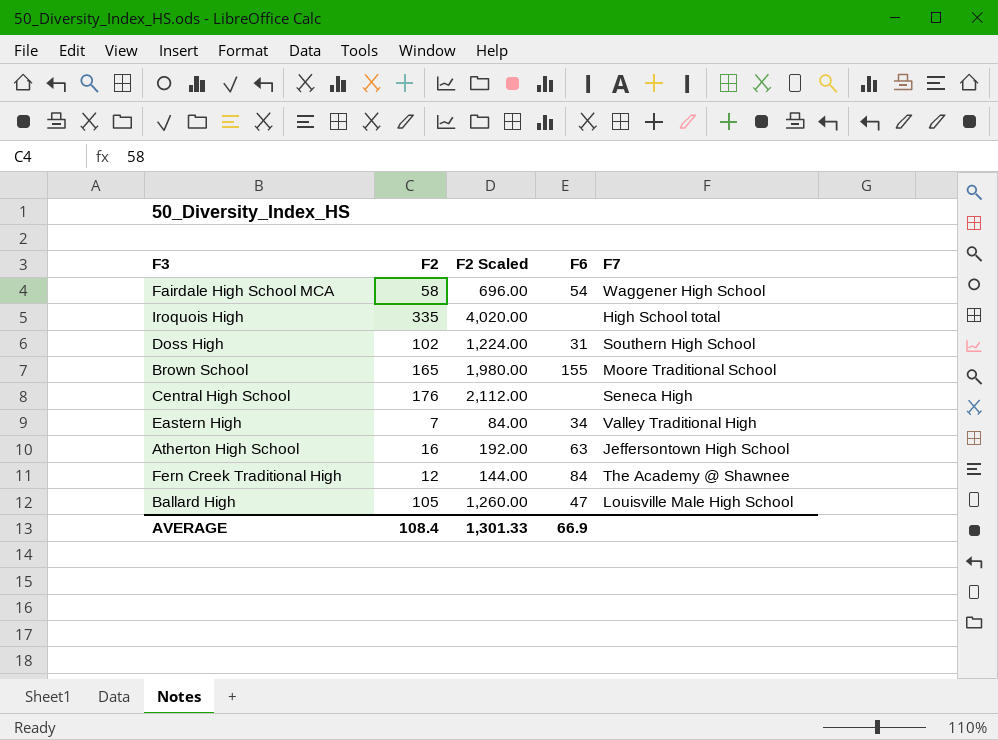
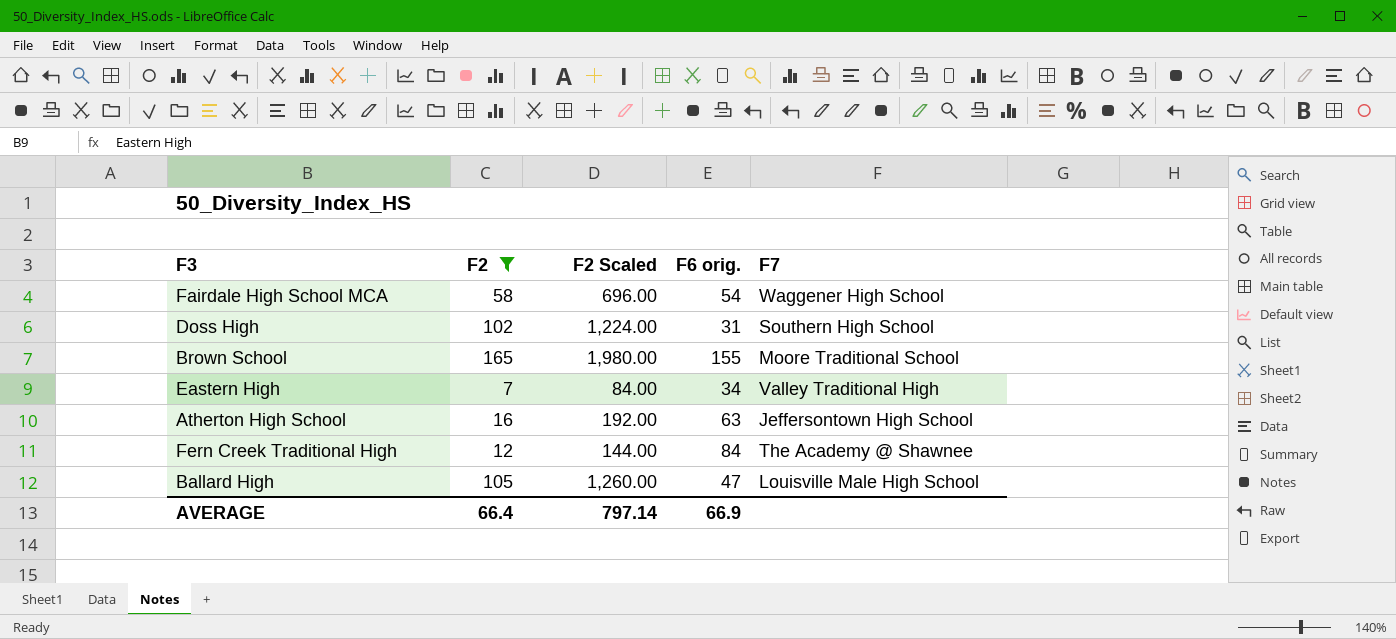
filter: none -> F2 <= 165
column name: F6 -> F6 orig.
AVERAGE | F2: 108.4 -> 66.4
AVERAGE | F2 Scaled: 1,301.33 -> 797.14

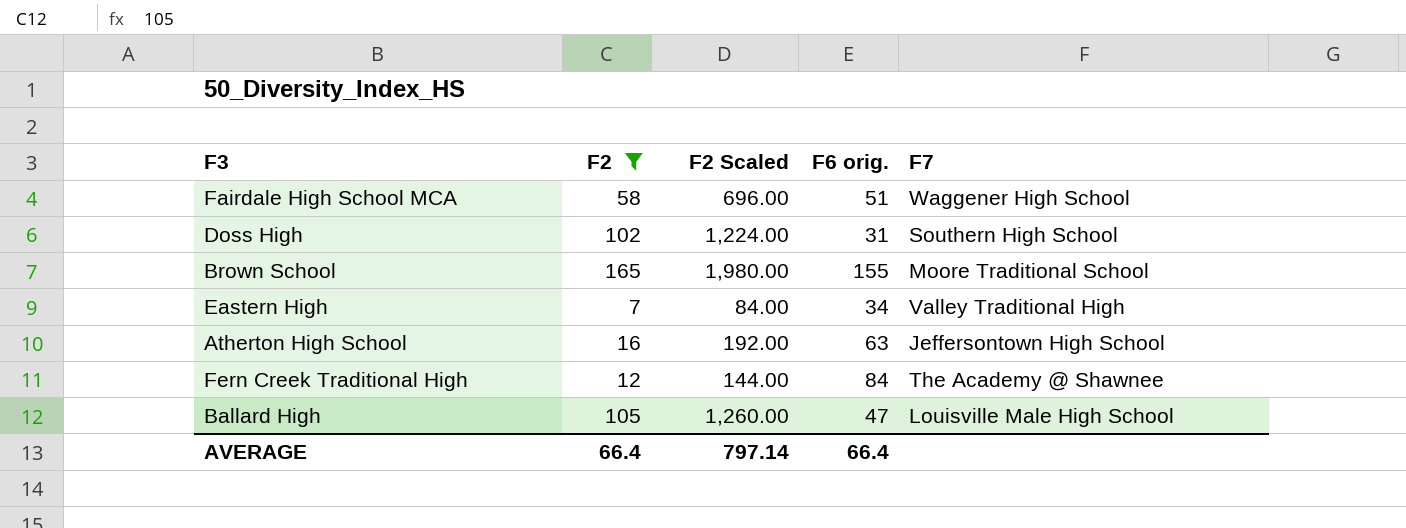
Fairdale High School MCA | F6 orig.: 54 -> 51
AVERAGE | F6 orig.: 66.9 -> 66.4

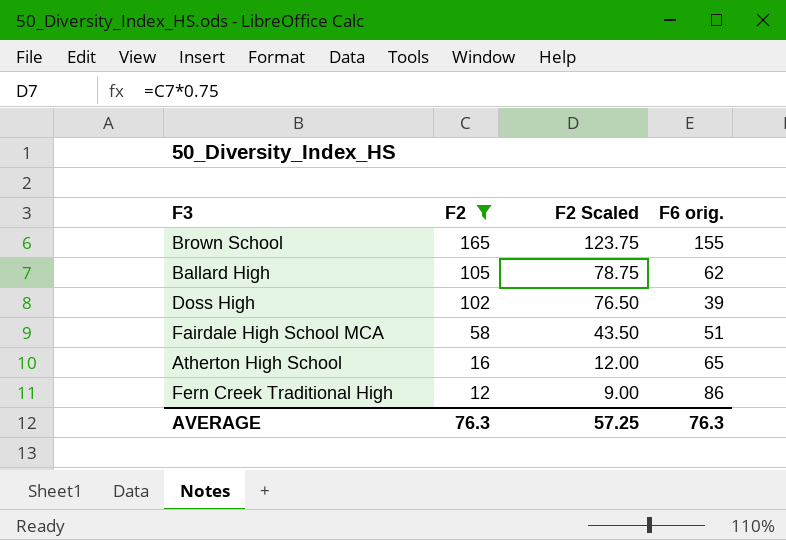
row order: none -> F2 descending
column F7 | position: 5 -> none
column F2 Scaled | formula: [F2] * 12 -> [F2] * 0.75
row Eastern High: 7 | 84.00 | 34 | Valley Traditional High -> none
Ballard High | F6 orig.: 47 -> 62
Doss High | F6 orig.: 31 -> 39
Atherton High School | F6 orig.: 63 -> 65
Fern Creek Traditional High | F6 orig.: 84 -> 86
AVERAGE | F2: 66.4 -> 76.3
AVERAGE | F2 Scaled: 797.14 -> 57.25
AVERAGE | F6 orig.: 66.4 -> 76.3

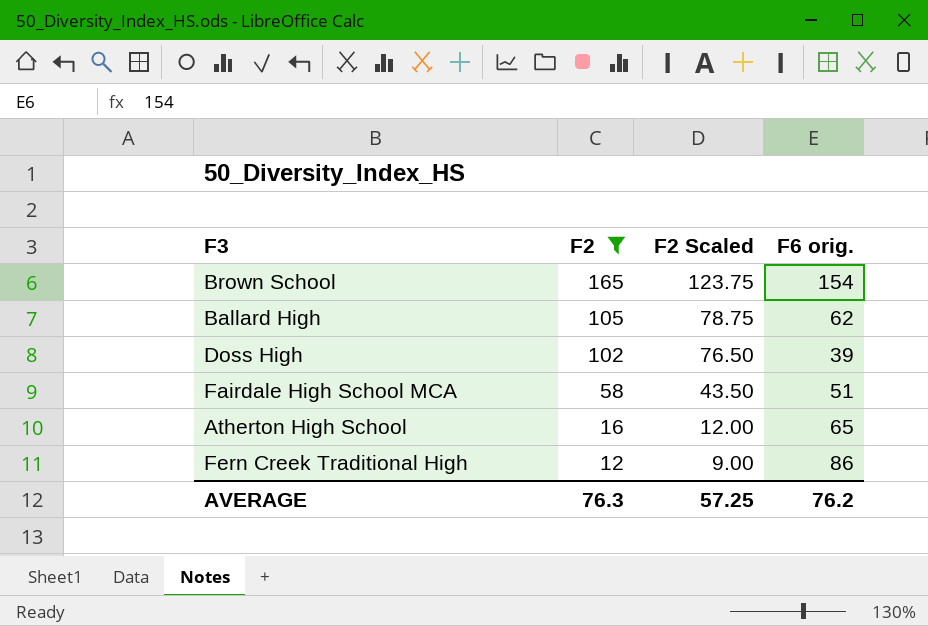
Brown School | F6 orig.: 155 -> 154
AVERAGE | F6 orig.: 76.3 -> 76.2

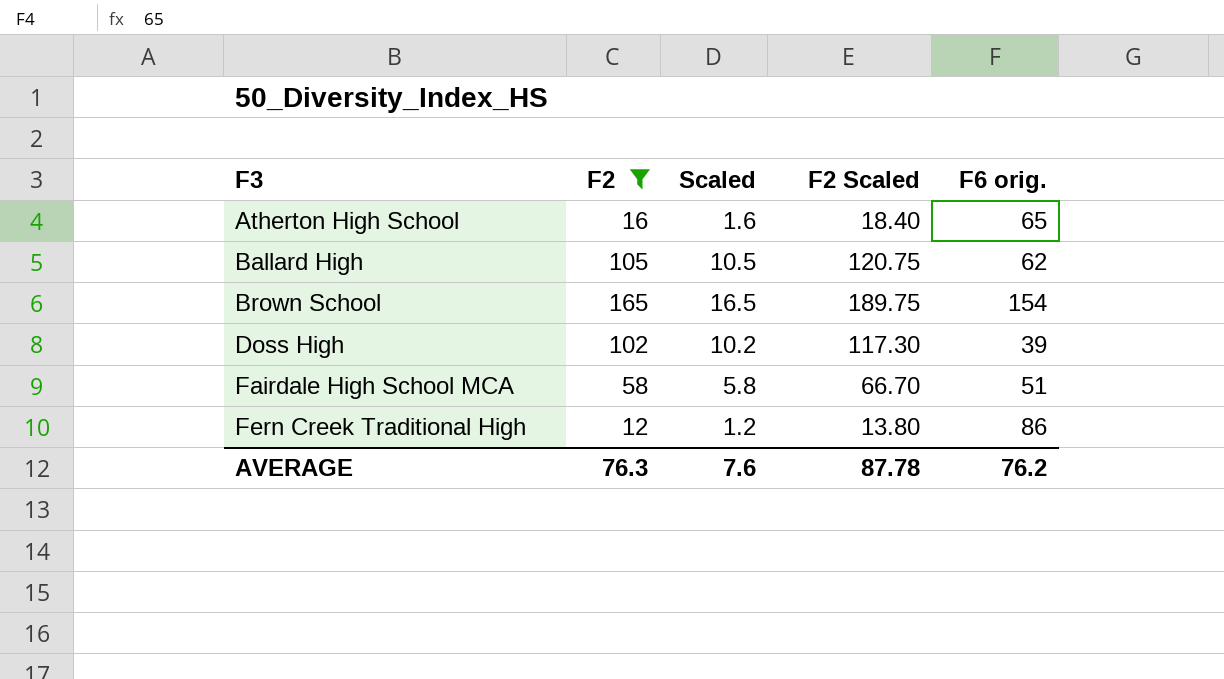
row order: F2 descending -> F3 ascending
column Scaled | formula: none -> [F2] * 0.1
column F2 Scaled | formula: [F2] * 0.75 -> [F2] * 1.15
AVERAGE | F2 Scaled: 57.25 -> 87.78

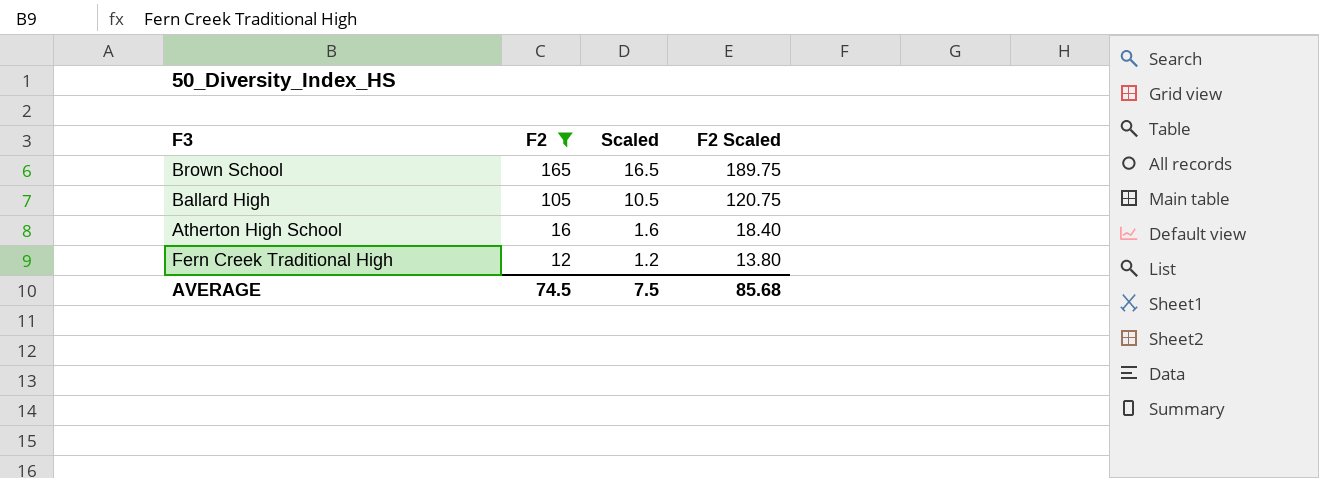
row order: F3 ascending -> F2 descending
column F6 orig. | position: 5 -> none
row Doss High: 102 | 10.2 | 117.30 | 39 -> none
row Fairdale High School MCA: 58 | 5.8 | 66.70 | 51 -> none
AVERAGE | F2: 76.3 -> 74.5
AVERAGE | Scaled: 7.6 -> 7.5
AVERAGE | F2 Scaled: 87.78 -> 85.68

